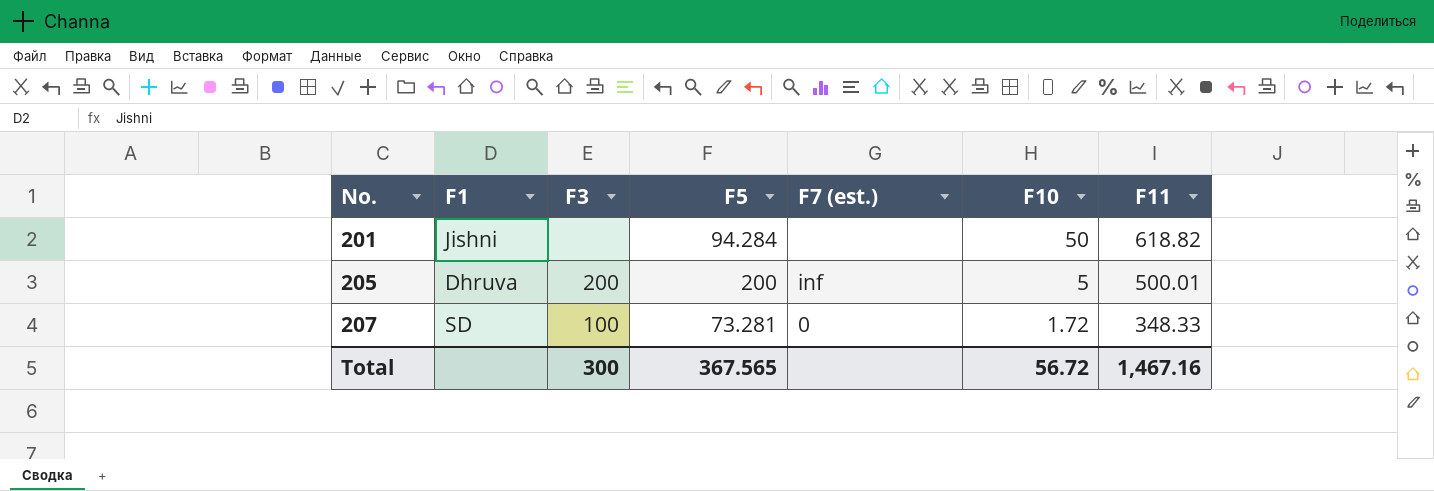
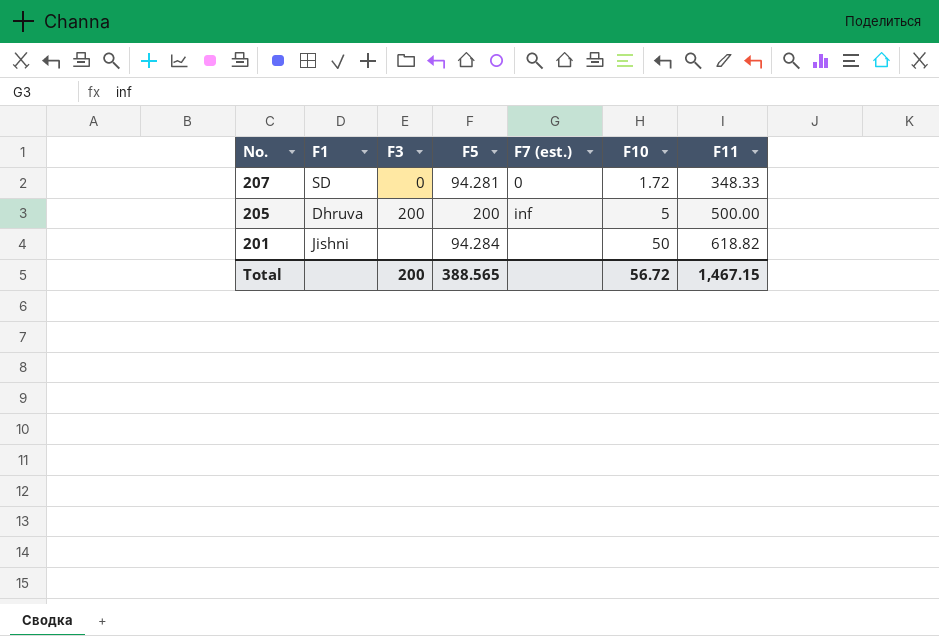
row order: No. ascending -> No. descending
207 | F3: 100 -> 0
207 | F5: 73.281 -> 94.281
205 | F11: 500.01 -> 500.00
Total | F3: 300 -> 200
Total | F5: 367.565 -> 388.565
Total | F11: 1,467.16 -> 1,467.15

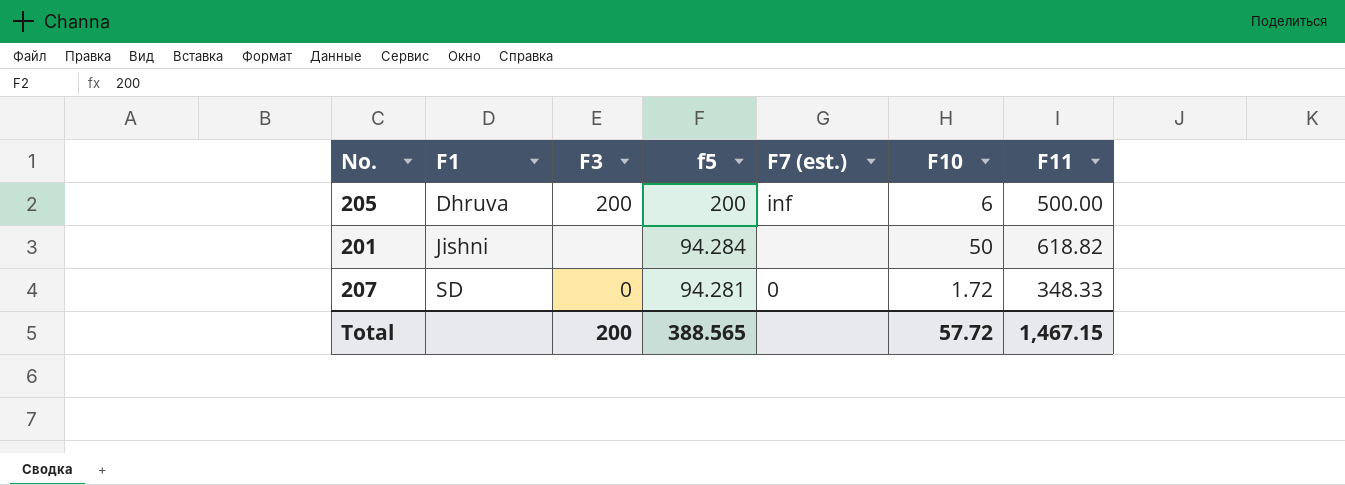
row order: No. descending -> F1 ascending
column name: F5 -> f5
205 | F10: 5 -> 6
Total | F10: 56.72 -> 57.72

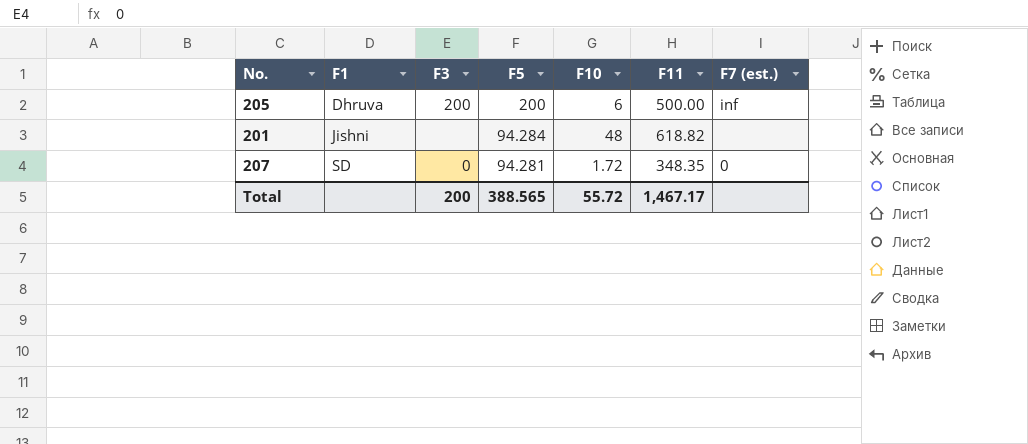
column name: f5 -> F5
column F7 (est.) | position: 5 -> 7
201 | F10: 50 -> 48
207 | F11: 348.33 -> 348.35
Total | F10: 57.72 -> 55.72
Total | F11: 1,467.15 -> 1,467.17

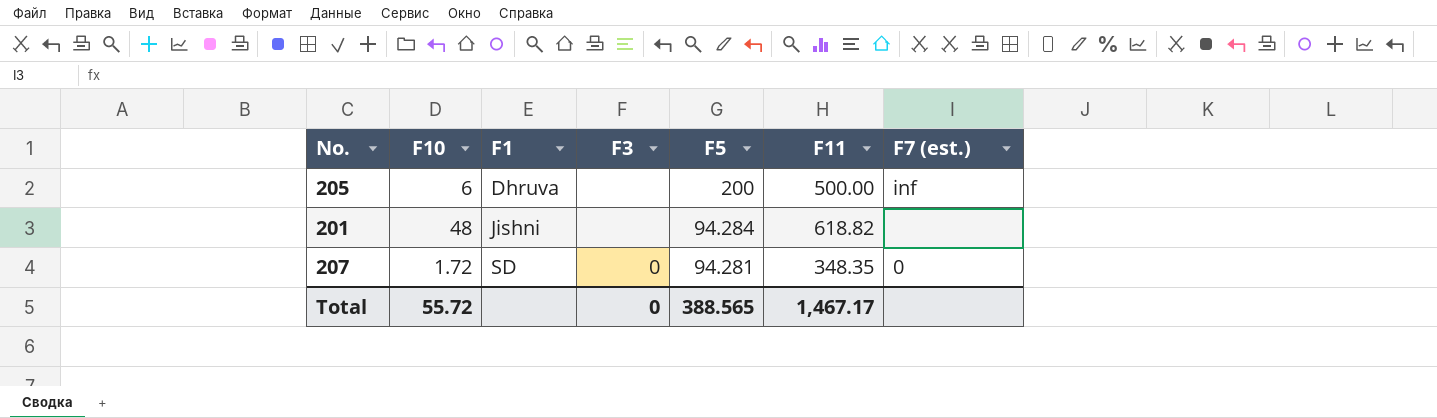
column F10 | position: 5 -> 2
205 | F3: 200 -> none
Total | F3: 200 -> 0

